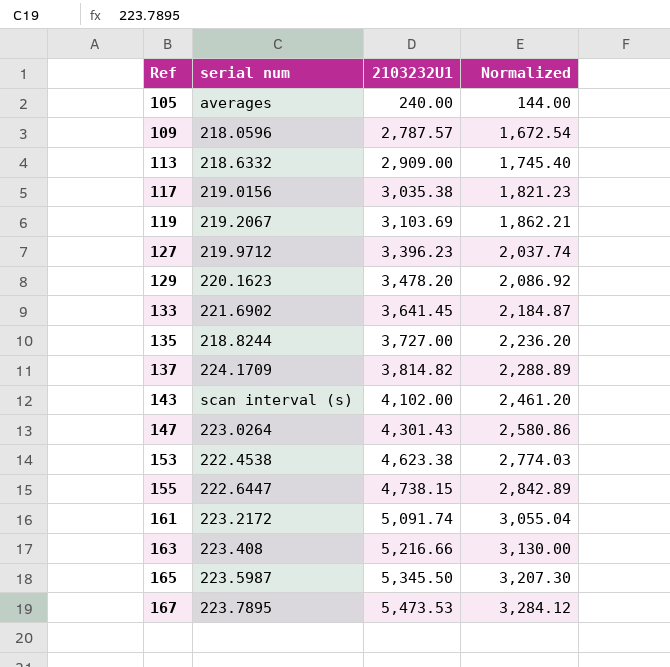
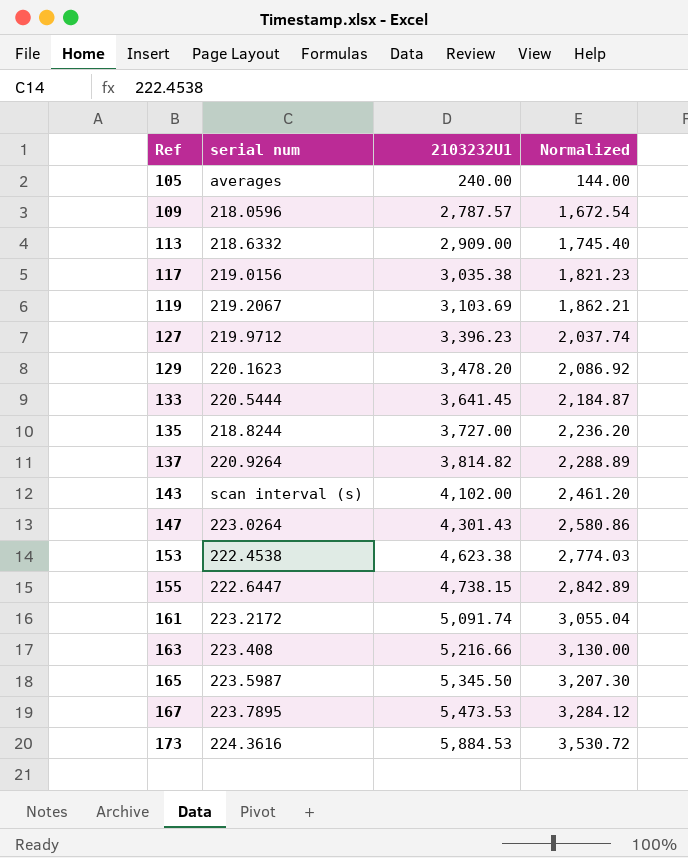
133 | serial num: 221.6902 -> 220.5444
137 | serial num: 224.1709 -> 220.9264
row 173: none -> 224.3616 | 5,884.53 | 3,530.72

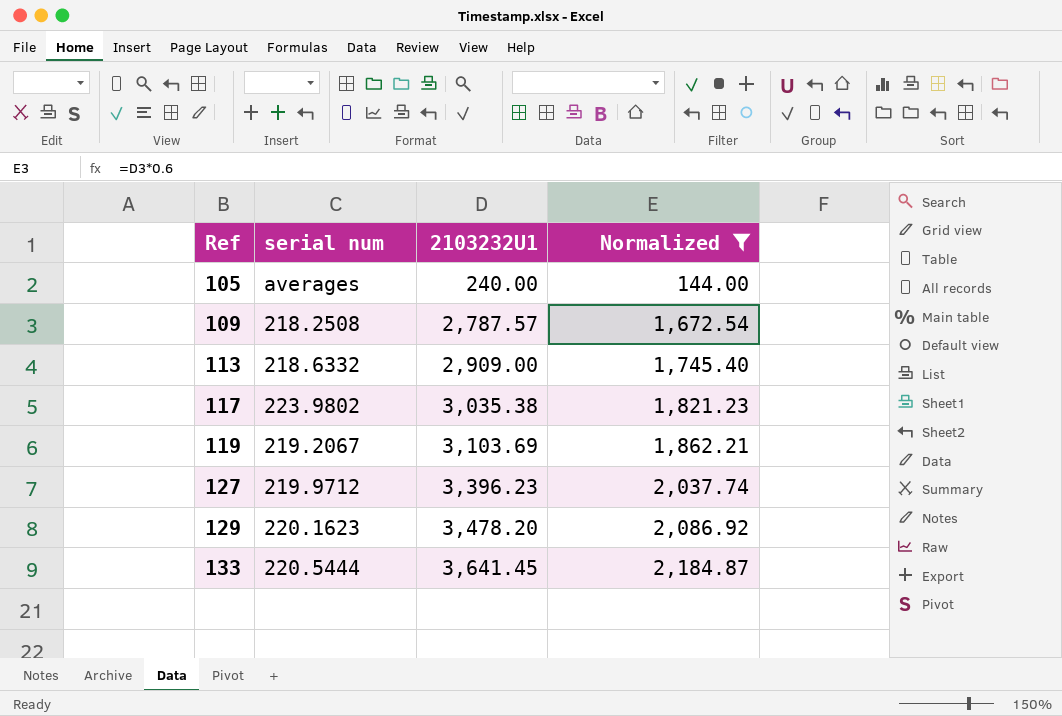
filter: none -> Normalized <= 2,184.87
109 | serial num: 218.0596 -> 218.2508
117 | serial num: 219.0156 -> 223.9802

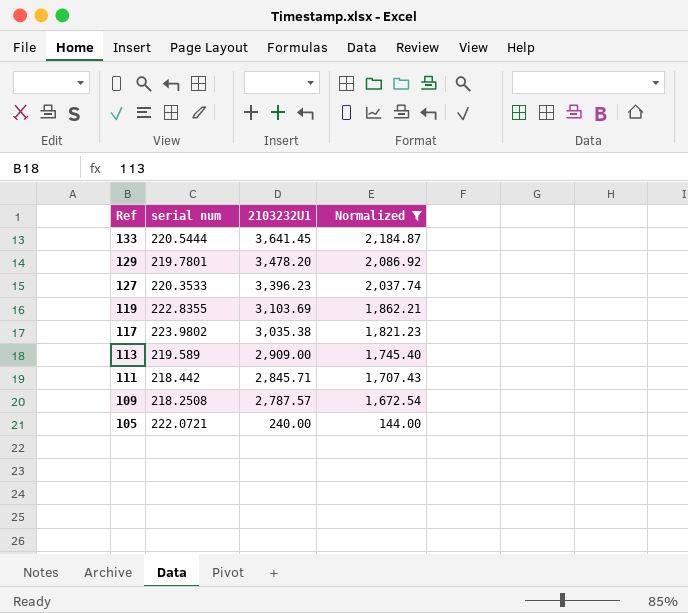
row order: Ref ascending -> Ref descending
129 | serial num: 220.1623 -> 219.7801
127 | serial num: 219.9712 -> 220.3533
119 | serial num: 219.2067 -> 222.8355
113 | serial num: 218.6332 -> 219.589
row 111: none -> 218.442 | 2,845.71 | 1,707.43
105 | serial num: averages -> 222.0721

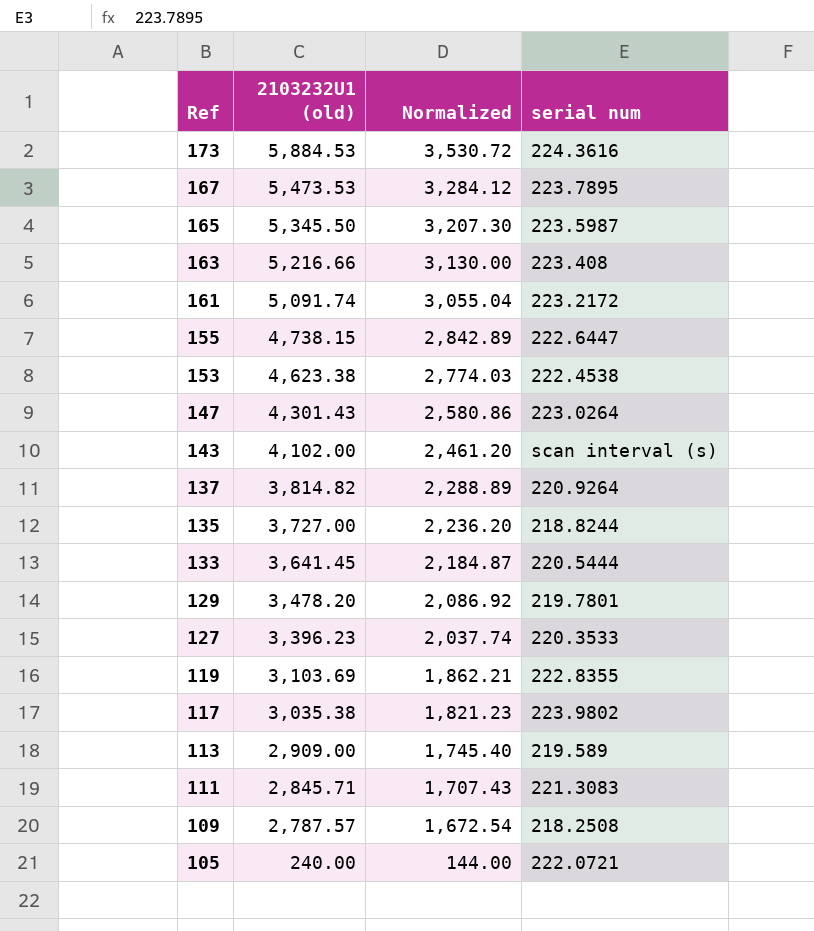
filter: Normalized <= 2,184.87 -> none
column name: 2103232U1 -> 2103232U1 (old)
column serial num | position: 2 -> 4
111 | serial num: 218.442 -> 221.3083

